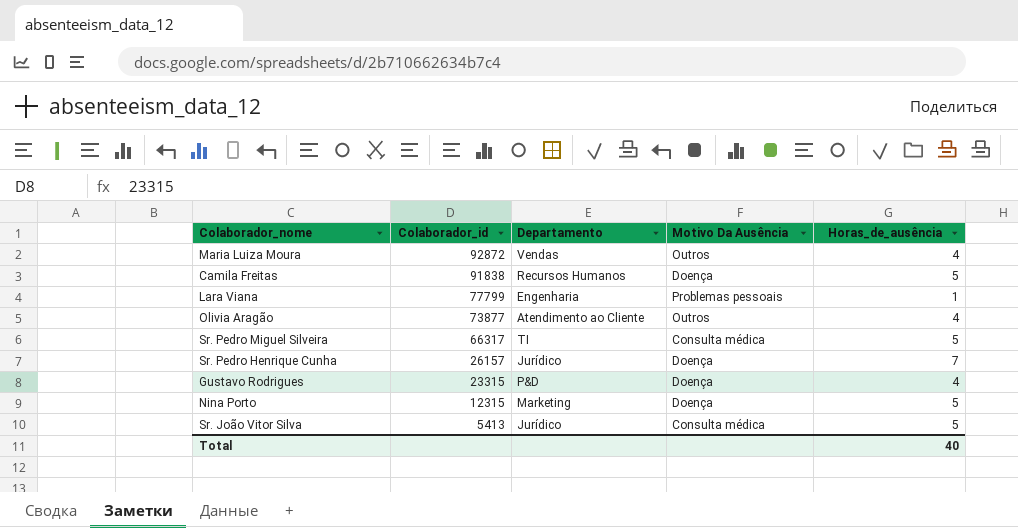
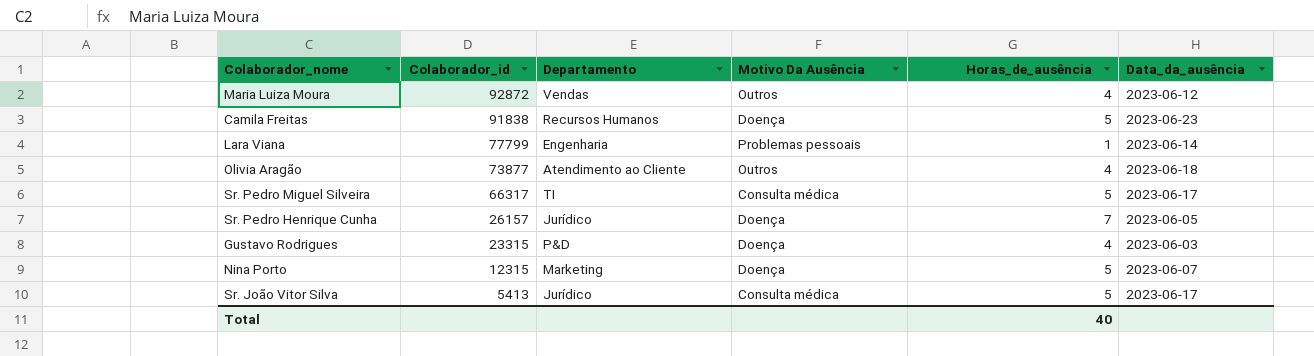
column Data_da_ausência | position: none -> 6

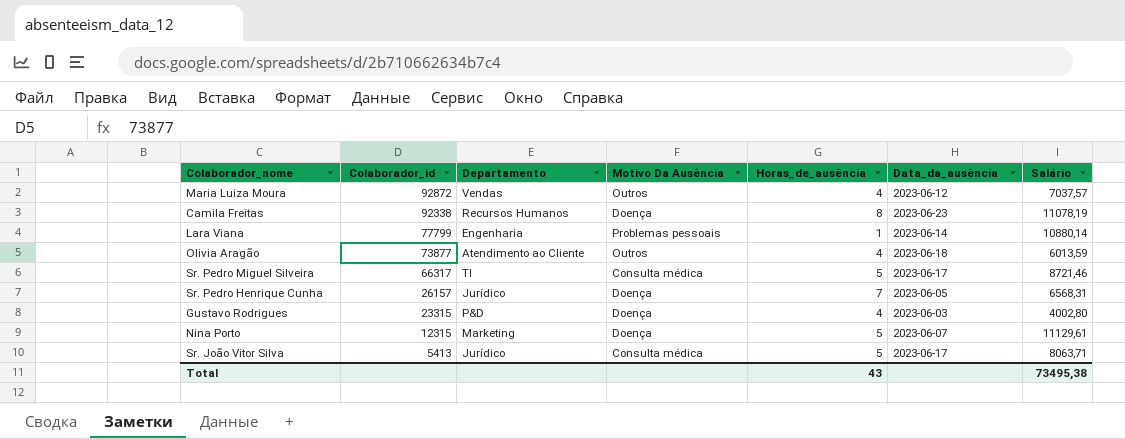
column Salário | position: none -> 7
Camila Freitas | Colaborador_id: 91838 -> 92338
Camila Freitas | Horas_de_ausência: 5 -> 8
Total | Horas_de_ausência: 40 -> 43

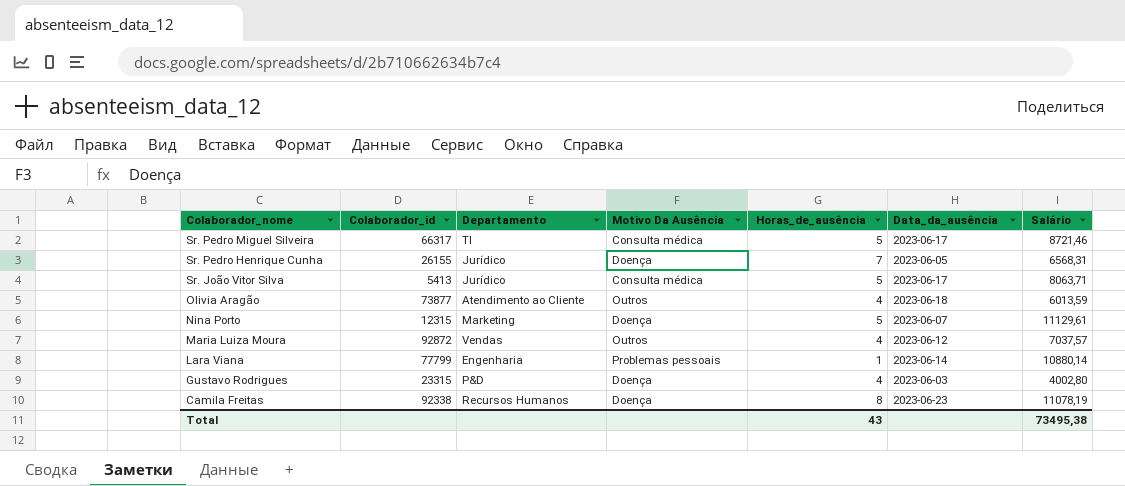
row order: Colaborador_id descending -> Colaborador_nome descending
Sr. Pedro Henrique Cunha | Colaborador_id: 26157 -> 26155

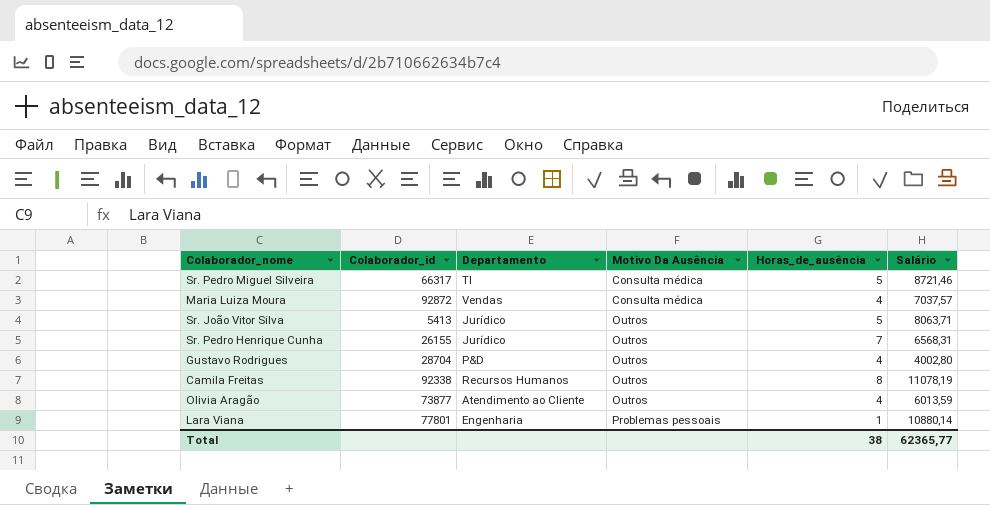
row order: Colaborador_nome descending -> Motivo Da Ausência ascending
column Data_da_ausência | position: 6 -> none
row Nina Porto: 12315 | Marketing | Doença | 5 | 2023-06-07 | 11129,61 -> none
Maria Luiza Moura | Motivo Da Ausência: Outros -> Consulta médica
Sr. João Vitor Silva | Motivo Da Ausência: Consulta médica -> Outros
Sr. Pedro Henrique Cunha | Motivo Da Ausência: Doença -> Outros
Gustavo Rodrigues | Colaborador_id: 23315 -> 28704
Gustavo Rodrigues | Motivo Da Ausência: Doença -> Outros
Camila Freitas | Motivo Da Ausência: Doença -> Outros
Lara Viana | Colaborador_id: 77799 -> 77801
Total | Horas_de_ausência: 43 -> 38
Total | Salário: 73495,38 -> 62365,77

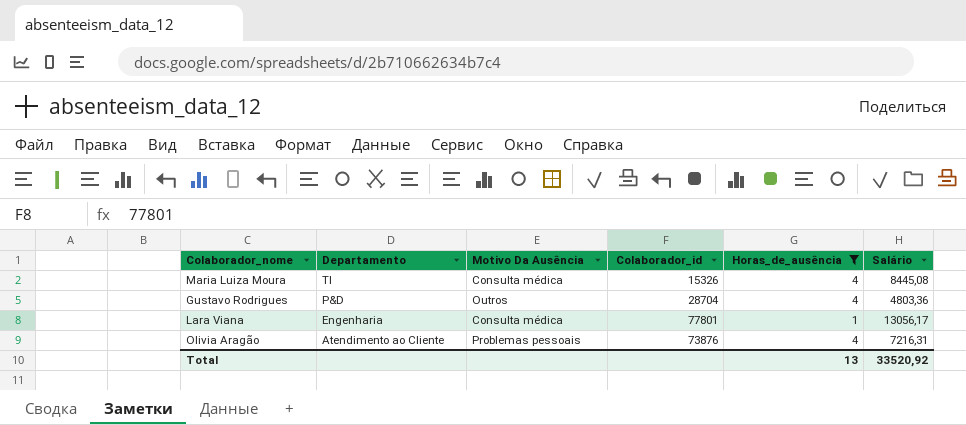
filter: none -> Horas_de_ausência <= 4
row order: Motivo Da Ausência ascending -> Departamento descending
column Colaborador_id | position: 2 -> 4
Maria Luiza Moura | Departamento: Vendas -> TI
Maria Luiza Moura | Colaborador_id: 92872 -> 15326
Maria Luiza Moura | Salário: 7037,57 -> 8445,08
Gustavo Rodrigues | Salário: 4002,80 -> 4803,36
Lara Viana | Motivo Da Ausência: Problemas pessoais -> Consulta médica
Lara Viana | Salário: 10880,14 -> 13056,17
Olivia Aragão | Motivo Da Ausência: Outros -> Problemas pessoais
Olivia Aragão | Colaborador_id: 73877 -> 73876
Olivia Aragão | Salário: 6013,59 -> 7216,31
Total | Horas_de_ausência: 38 -> 13
Total | Salário: 62365,77 -> 33520,92

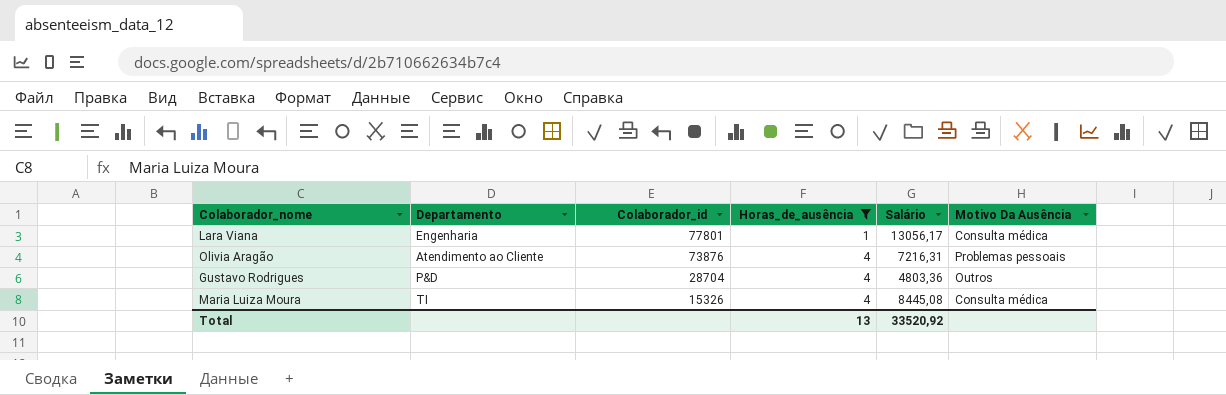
row order: Departamento descending -> Colaborador_id descending
column Motivo Da Ausência | position: 3 -> 6

